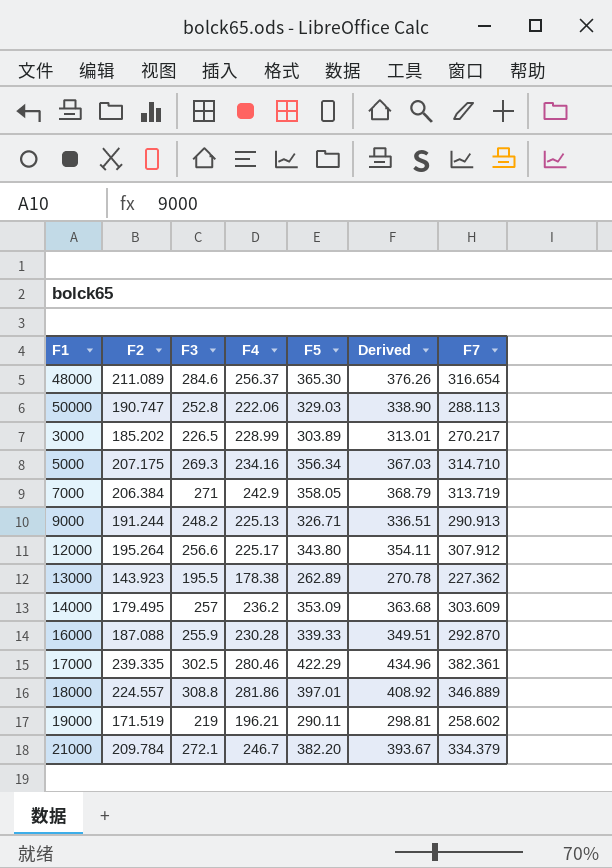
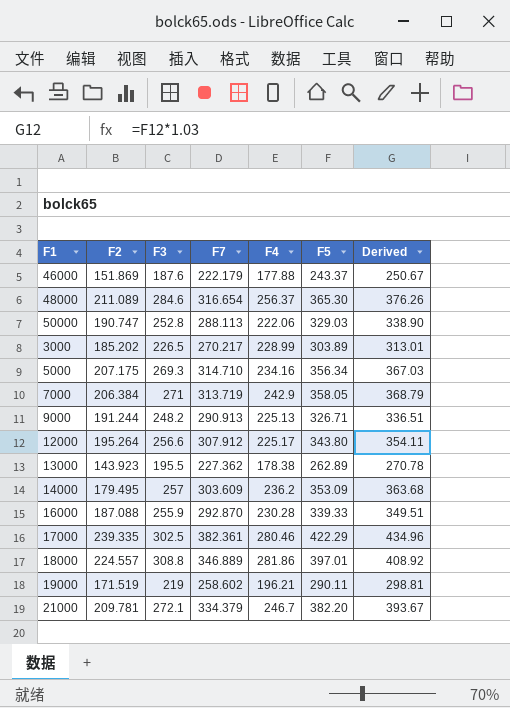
column F7 | position: 7 -> 4
row 46000: none -> 151.869 | 187.6 | 222.179 | 177.88 | 243.37 | 250.67
21000 | F2: 209.784 -> 209.781

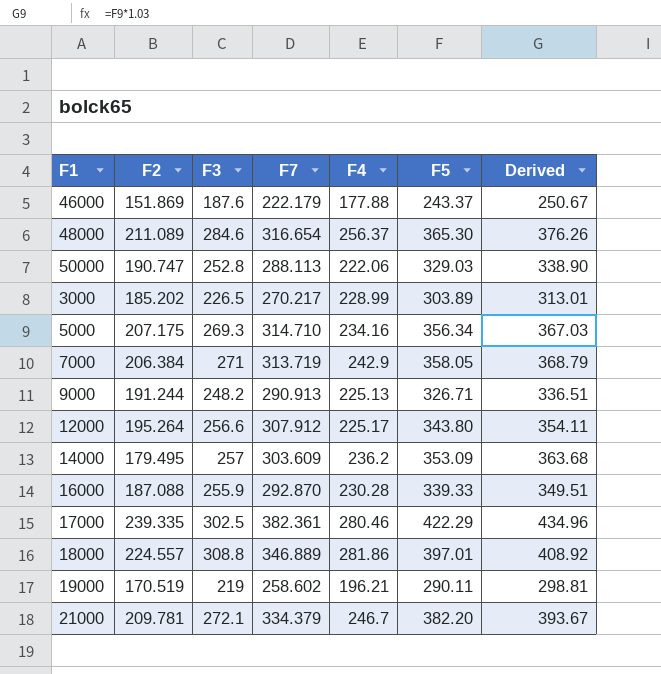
row 13000: 143.923 | 195.5 | 227.362 | 178.38 | 262.89 | 270.78 -> none
19000 | F2: 171.519 -> 170.519

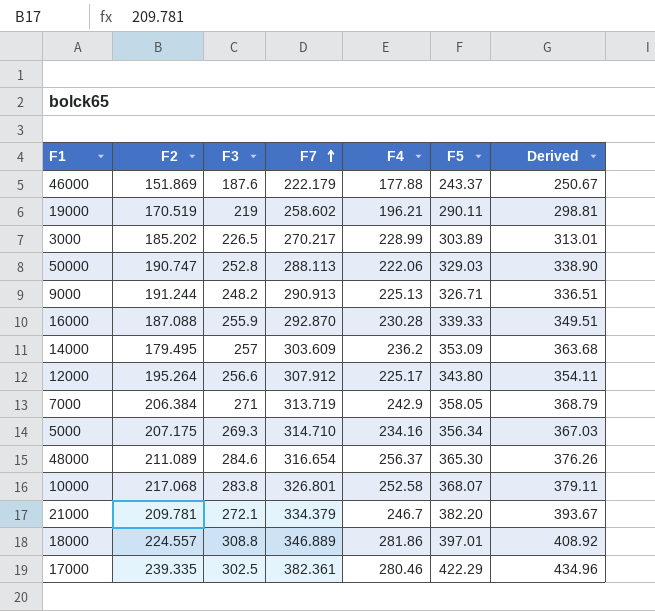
row order: none -> F7 ascending
row 10000: none -> 217.068 | 283.8 | 326.801 | 252.58 | 368.07 | 379.11

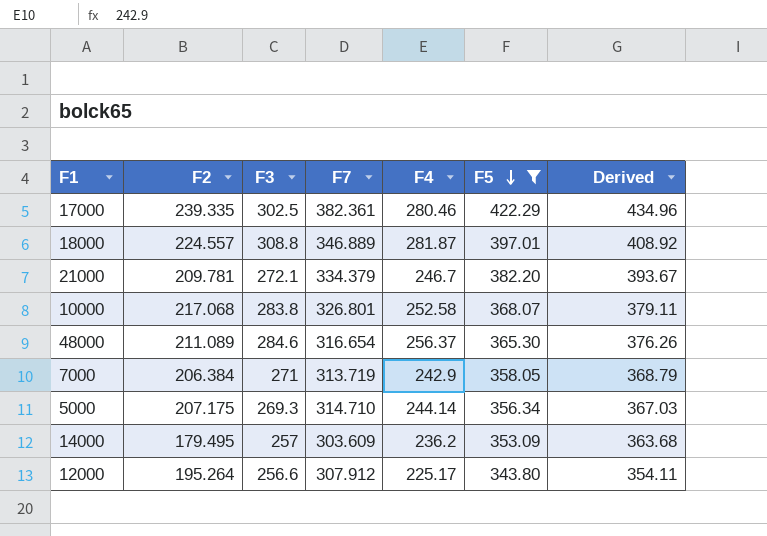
filter: none -> F5 >= 343.80
row order: F7 ascending -> F5 descending
18000 | F4: 281.86 -> 281.87
5000 | F4: 234.16 -> 244.14

